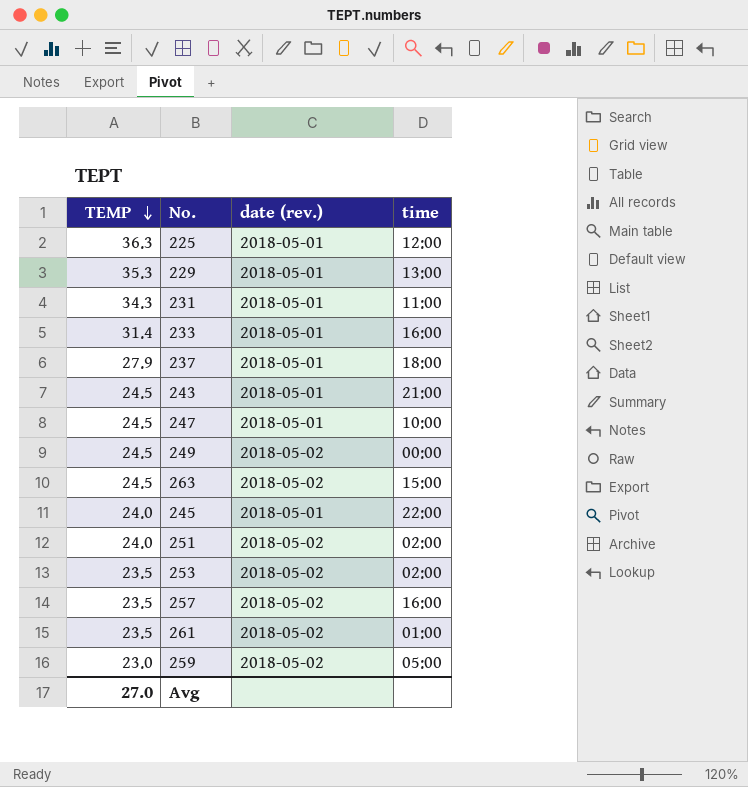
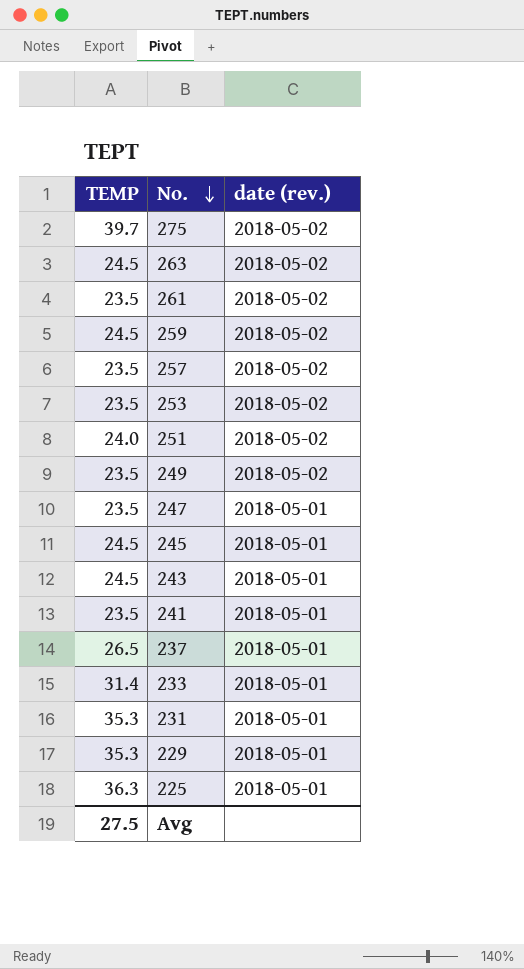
row order: TEMP descending -> No. descending
column time | position: 4 -> none
row 275: none -> 39.7 | 2018-05-02
259 | TEMP: 23.0 -> 24.5
249 | TEMP: 24.5 -> 23.5
247 | TEMP: 24.5 -> 23.5
245 | TEMP: 24.0 -> 24.5
row 241: none -> 23.5 | 2018-05-01
237 | TEMP: 27.9 -> 26.5
231 | TEMP: 34.3 -> 35.3
Avg | TEMP: 27.0 -> 27.5

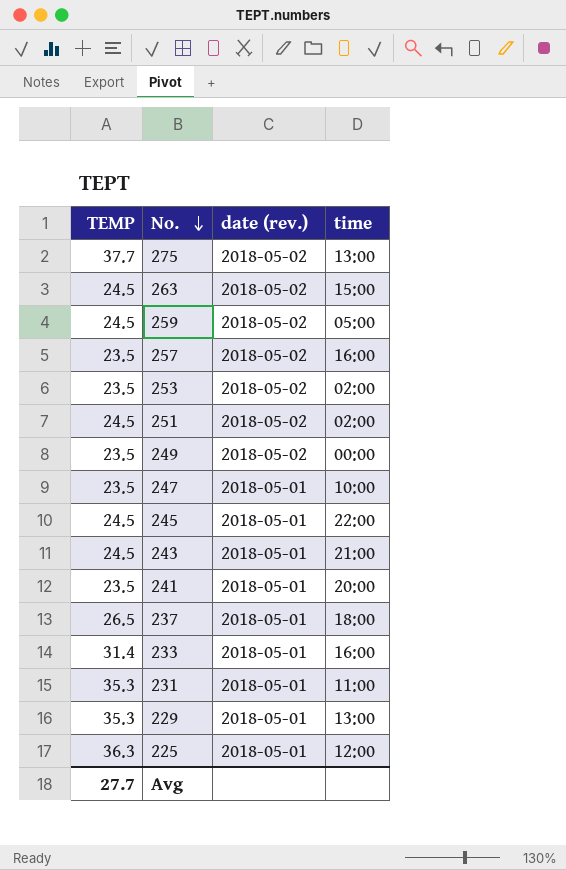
column time | position: none -> 4
row 261: 23.5 | 2018-05-02 -> none
275 | TEMP: 39.7 -> 37.7
251 | TEMP: 24.0 -> 24.5
Avg | TEMP: 27.5 -> 27.7

